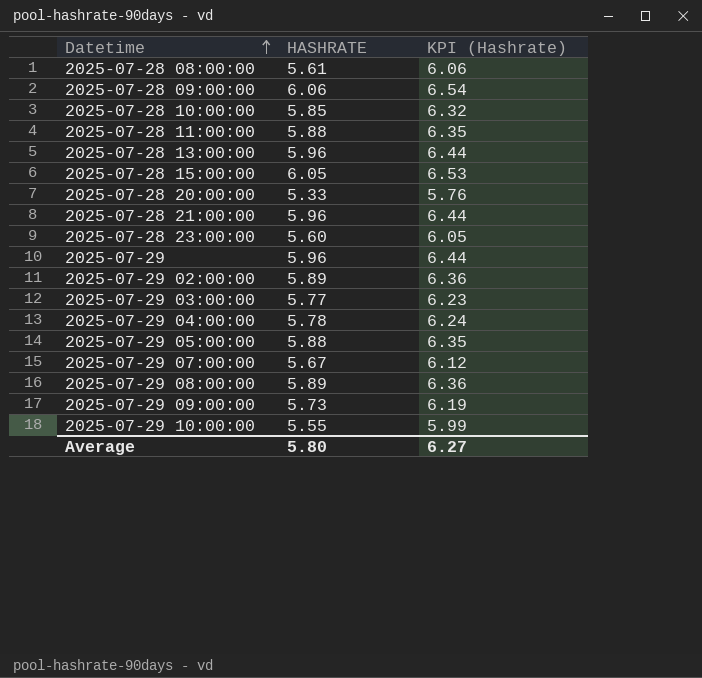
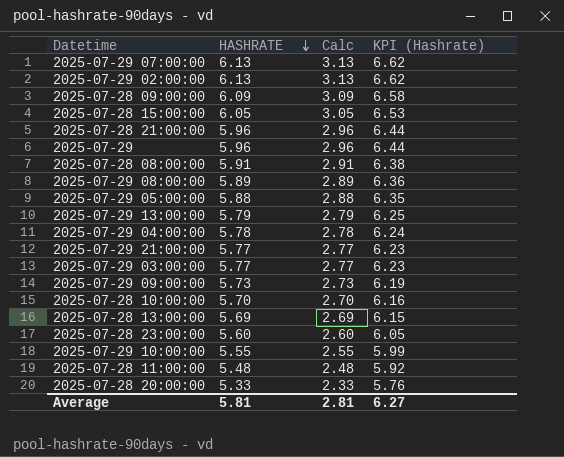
row order: Datetime ascending -> HASHRATE descending
column Calc | formula: none -> [HASHRATE] - 3
2025-07-29 07:00:00 | HASHRATE: 5.67 -> 6.13
2025-07-29 07:00:00 | KPI (Hashrate): 6.12 -> 6.62
2025-07-29 02:00:00 | HASHRATE: 5.89 -> 6.13
2025-07-29 02:00:00 | KPI (Hashrate): 6.36 -> 6.62
2025-07-28 09:00:00 | HASHRATE: 6.06 -> 6.09
2025-07-28 09:00:00 | KPI (Hashrate): 6.54 -> 6.58
2025-07-28 08:00:00 | HASHRATE: 5.61 -> 5.91
2025-07-28 08:00:00 | KPI (Hashrate): 6.06 -> 6.38
row 2025-07-29 13:00:00: none -> 5.79 | 2.79 | 6.25
row 2025-07-29 21:00:00: none -> 5.77 | 2.77 | 6.23
2025-07-28 10:00:00 | HASHRATE: 5.85 -> 5.70
2025-07-28 10:00:00 | KPI (Hashrate): 6.32 -> 6.16
2025-07-28 13:00:00 | HASHRATE: 5.96 -> 5.69
2025-07-28 13:00:00 | KPI (Hashrate): 6.44 -> 6.15
2025-07-28 11:00:00 | HASHRATE: 5.88 -> 5.48
2025-07-28 11:00:00 | KPI (Hashrate): 6.35 -> 5.92
Average | HASHRATE: 5.80 -> 5.81

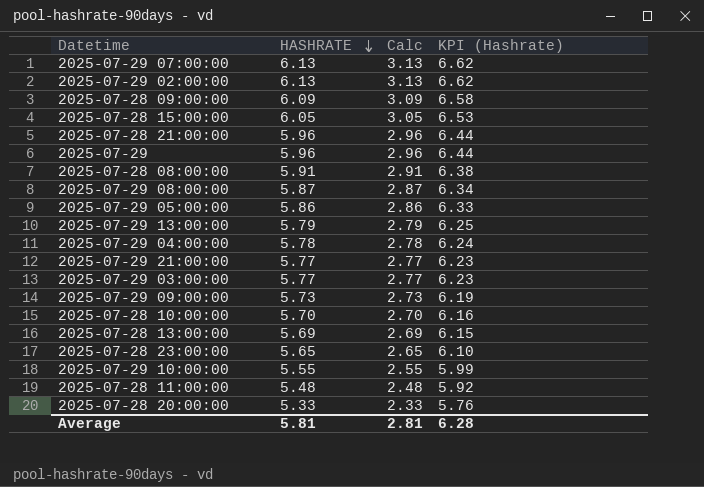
2025-07-29 08:00:00 | HASHRATE: 5.89 -> 5.87
2025-07-29 08:00:00 | Calc: 2.89 -> 2.87
2025-07-29 08:00:00 | KPI (Hashrate): 6.36 -> 6.34
2025-07-29 05:00:00 | HASHRATE: 5.88 -> 5.86
2025-07-29 05:00:00 | Calc: 2.88 -> 2.86
2025-07-29 05:00:00 | KPI (Hashrate): 6.35 -> 6.33
2025-07-28 23:00:00 | HASHRATE: 5.60 -> 5.65
2025-07-28 23:00:00 | Calc: 2.60 -> 2.65
2025-07-28 23:00:00 | KPI (Hashrate): 6.05 -> 6.10
Average | KPI (Hashrate): 6.27 -> 6.28

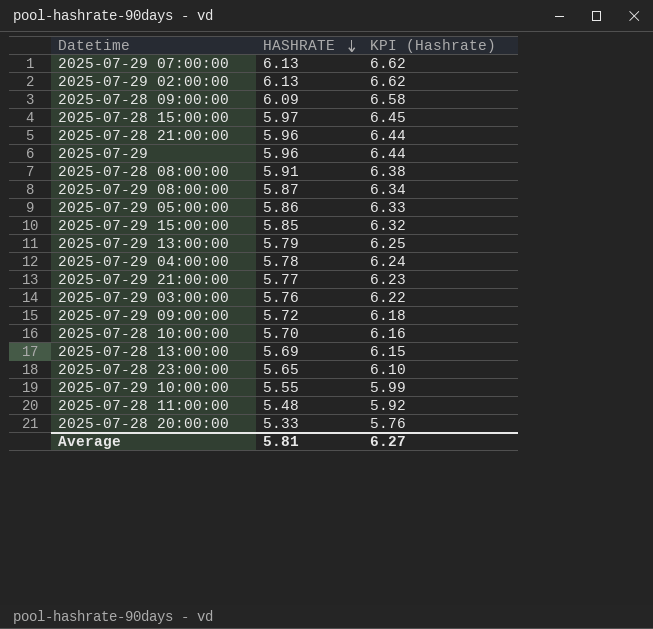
column Calc | formula: [HASHRATE] - 3 -> none
2025-07-28 15:00:00 | HASHRATE: 6.05 -> 5.97
2025-07-28 15:00:00 | KPI (Hashrate): 6.53 -> 6.45
row 2025-07-29 15:00:00: none -> 5.85 | 6.32
2025-07-29 03:00:00 | HASHRATE: 5.77 -> 5.76
2025-07-29 03:00:00 | KPI (Hashrate): 6.23 -> 6.22
2025-07-29 09:00:00 | HASHRATE: 5.73 -> 5.72
2025-07-29 09:00:00 | KPI (Hashrate): 6.19 -> 6.18
Average | KPI (Hashrate): 6.28 -> 6.27

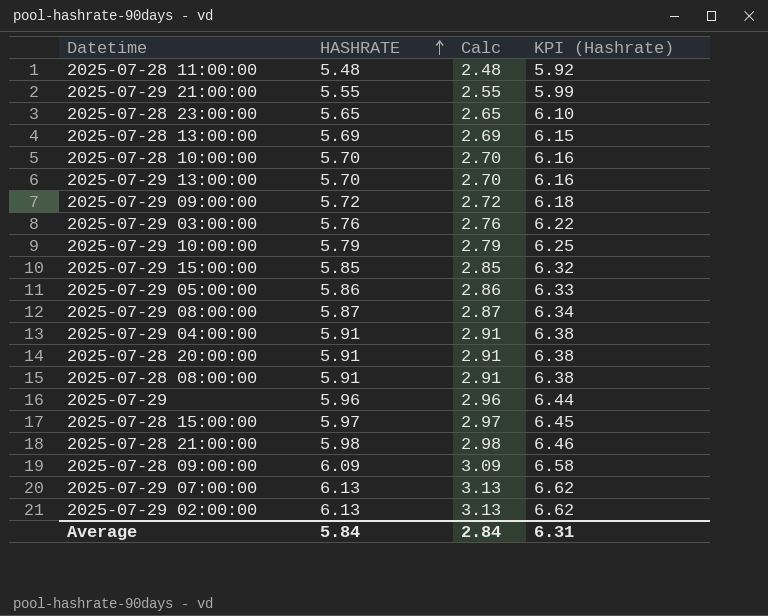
row order: HASHRATE descending -> HASHRATE ascending
column Calc | formula: none -> [HASHRATE] - 3
2025-07-29 21:00:00 | HASHRATE: 5.77 -> 5.55
2025-07-29 21:00:00 | KPI (Hashrate): 6.23 -> 5.99
2025-07-29 13:00:00 | HASHRATE: 5.79 -> 5.70
2025-07-29 13:00:00 | KPI (Hashrate): 6.25 -> 6.16
2025-07-29 10:00:00 | HASHRATE: 5.55 -> 5.79
2025-07-29 10:00:00 | KPI (Hashrate): 5.99 -> 6.25
2025-07-29 04:00:00 | HASHRATE: 5.78 -> 5.91
2025-07-29 04:00:00 | KPI (Hashrate): 6.24 -> 6.38
2025-07-28 20:00:00 | HASHRATE: 5.33 -> 5.91
2025-07-28 20:00:00 | KPI (Hashrate): 5.76 -> 6.38
2025-07-28 21:00:00 | HASHRATE: 5.96 -> 5.98
2025-07-28 21:00:00 | KPI (Hashrate): 6.44 -> 6.46
Average | HASHRATE: 5.81 -> 5.84
Average | KPI (Hashrate): 6.27 -> 6.31

